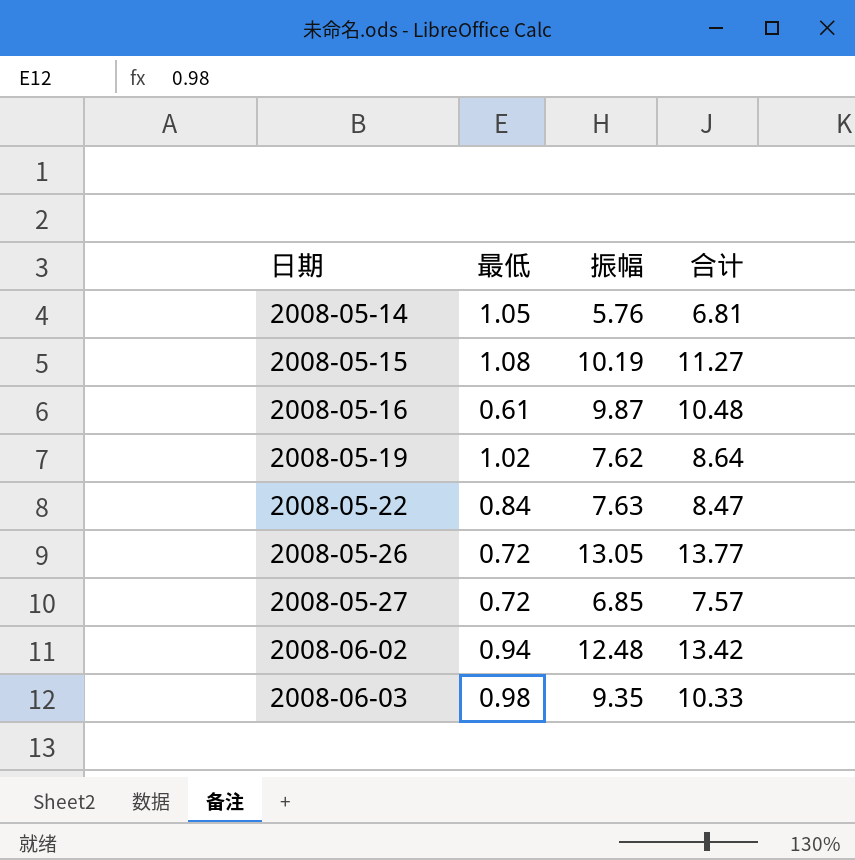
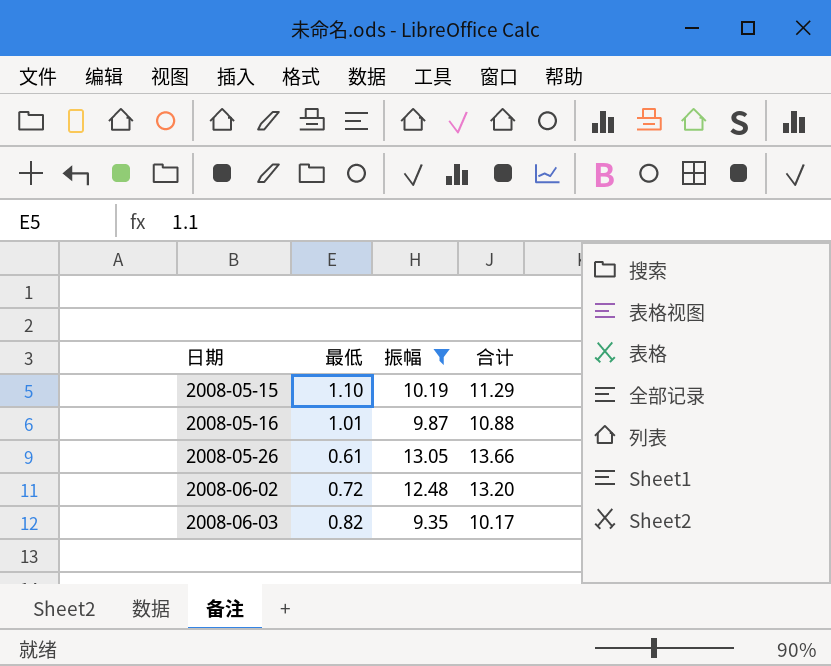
filter: none -> 振幅 >= 9.35
2008-05-15 | 最低: 1.08 -> 1.10
2008-05-15 | 合计: 11.27 -> 11.29
2008-05-16 | 最低: 0.61 -> 1.01
2008-05-16 | 合计: 10.48 -> 10.88
2008-05-26 | 最低: 0.72 -> 0.61
2008-05-26 | 合计: 13.77 -> 13.66
2008-06-02 | 最低: 0.94 -> 0.72
2008-06-02 | 合计: 13.42 -> 13.20
2008-06-03 | 最低: 0.98 -> 0.82
2008-06-03 | 合计: 10.33 -> 10.17

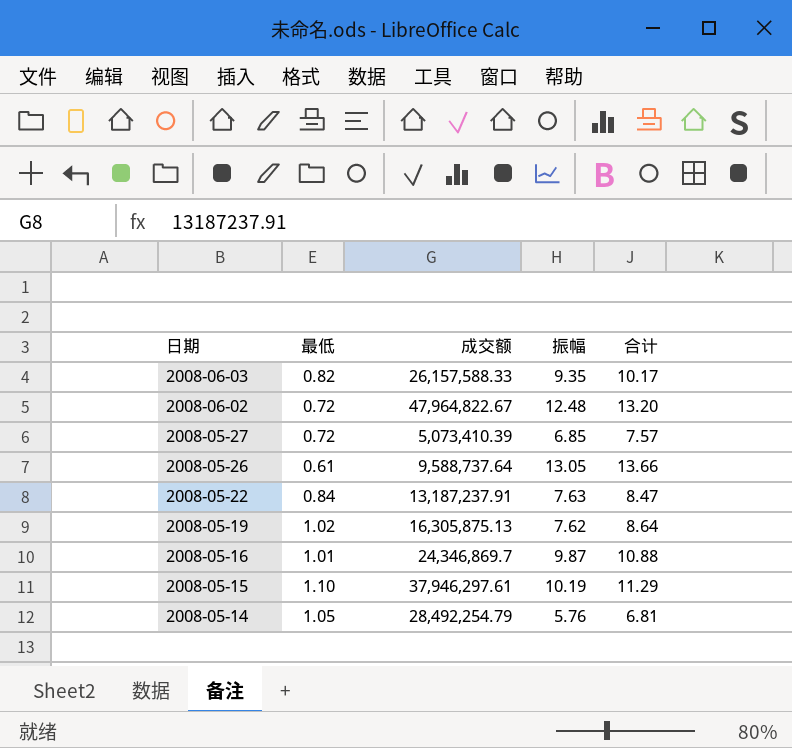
filter: 振幅 >= 9.35 -> none
row order: 日期 ascending -> 日期 descending
column 成交额 | position: none -> 3

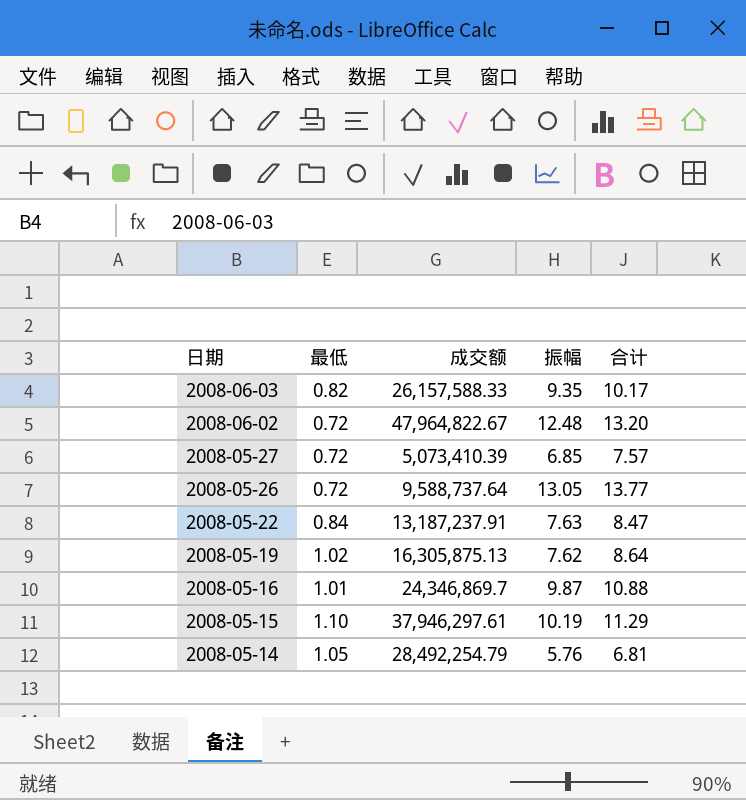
2008-05-26 | 最低: 0.61 -> 0.72
2008-05-26 | 合计: 13.66 -> 13.77

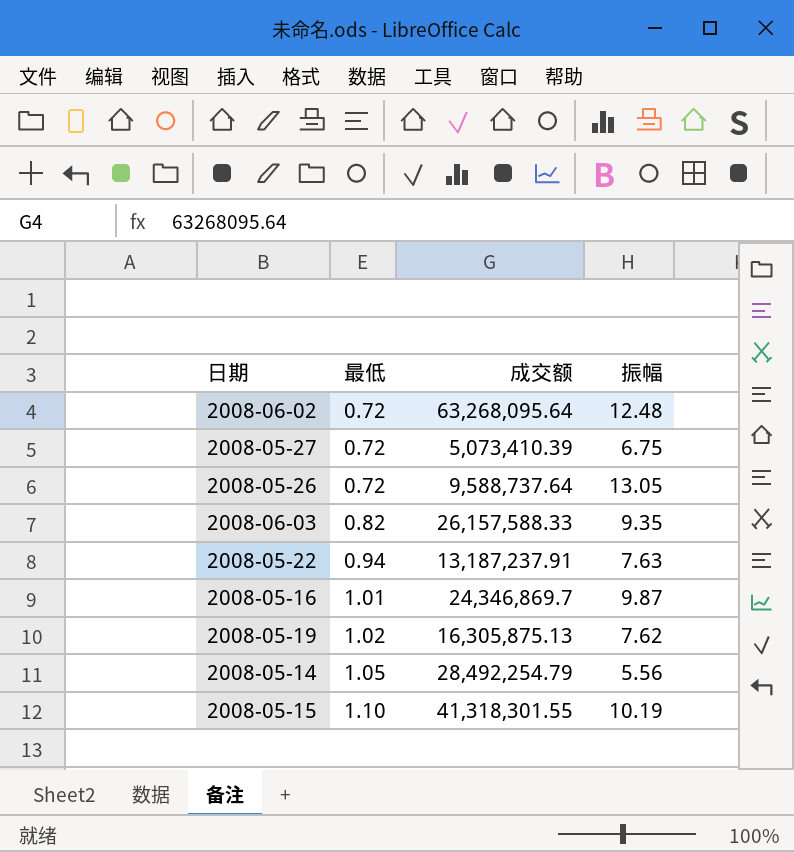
row order: 日期 descending -> 最低 ascending
column 合计 | formula: [最低] + [振幅] -> none
2008-06-02 | 成交额: 47,964,822.67 -> 63,268,095.64
2008-05-27 | 振幅: 6.85 -> 6.75
2008-05-22 | 最低: 0.84 -> 0.94
2008-05-14 | 振幅: 5.76 -> 5.56
2008-05-15 | 成交额: 37,946,297.61 -> 41,318,301.55

